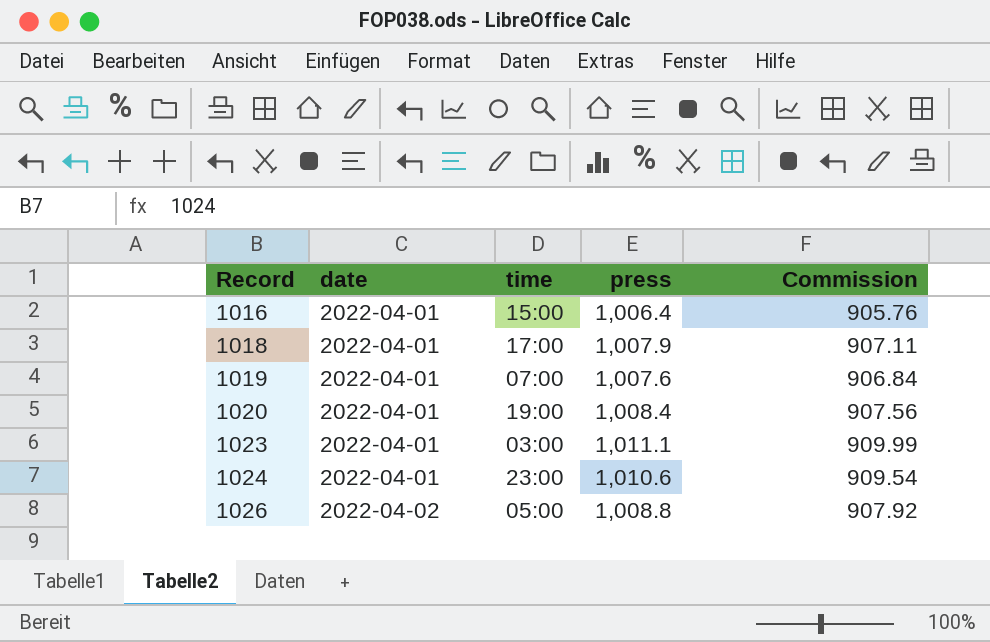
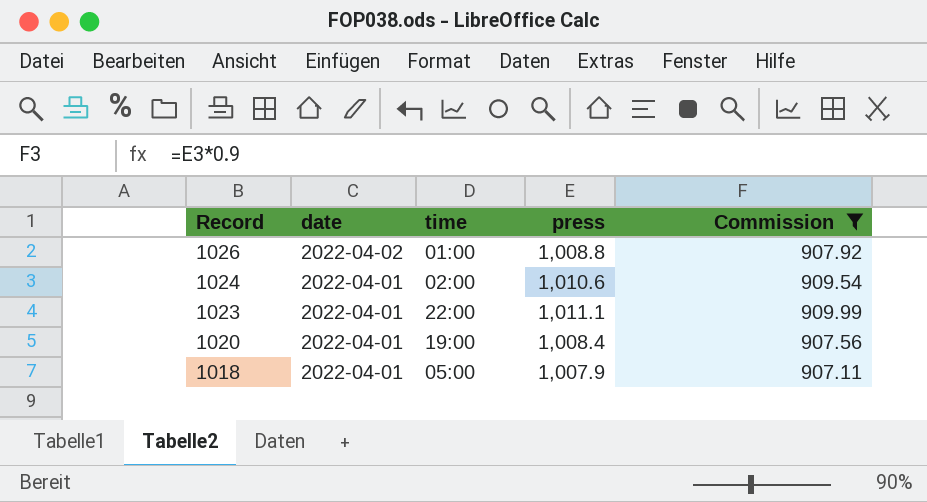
filter: none -> Commission >= 907.11
row order: Record ascending -> Record descending
1026 | time: 05:00 -> 01:00
1024 | time: 23:00 -> 02:00
1023 | time: 03:00 -> 22:00
1018 | time: 17:00 -> 05:00

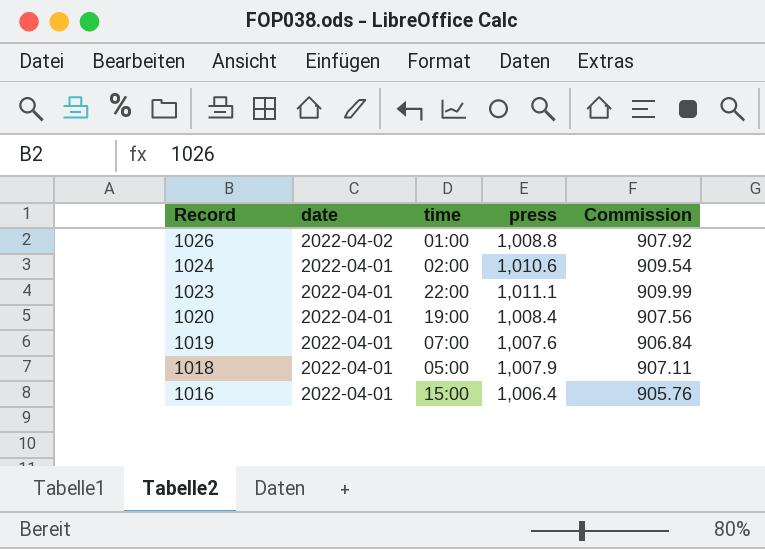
filter: Commission >= 907.11 -> none

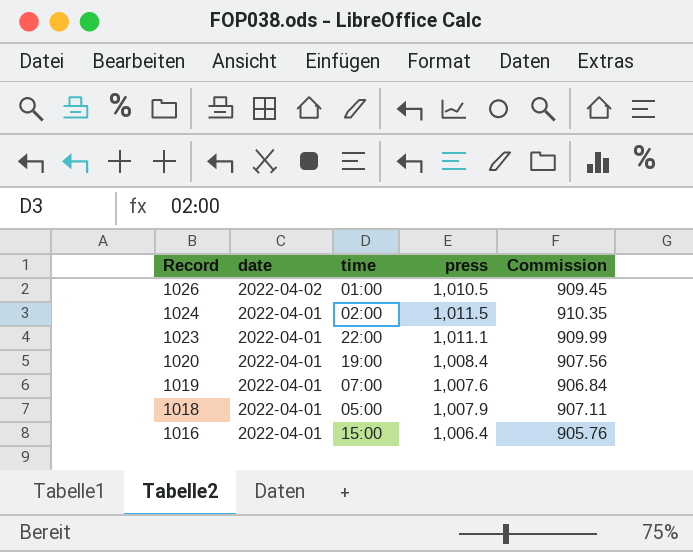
1026 | press: 1,008.8 -> 1,010.5
1026 | Commission: 907.92 -> 909.45
1024 | press: 1,010.6 -> 1,011.5
1024 | Commission: 909.54 -> 910.35

